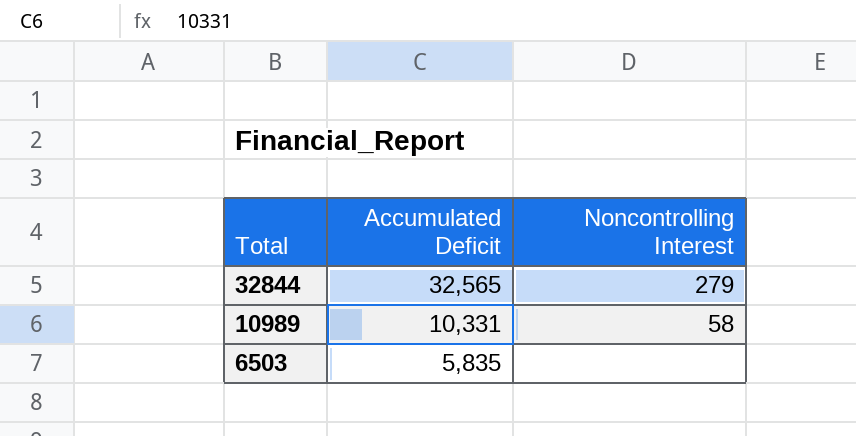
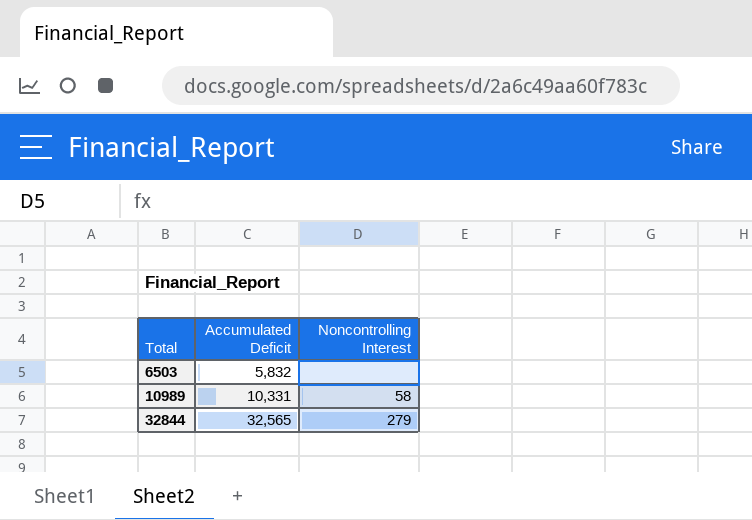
row order: Total descending -> Total ascending
6503 | Accumulated Deficit: 5,835 -> 5,832

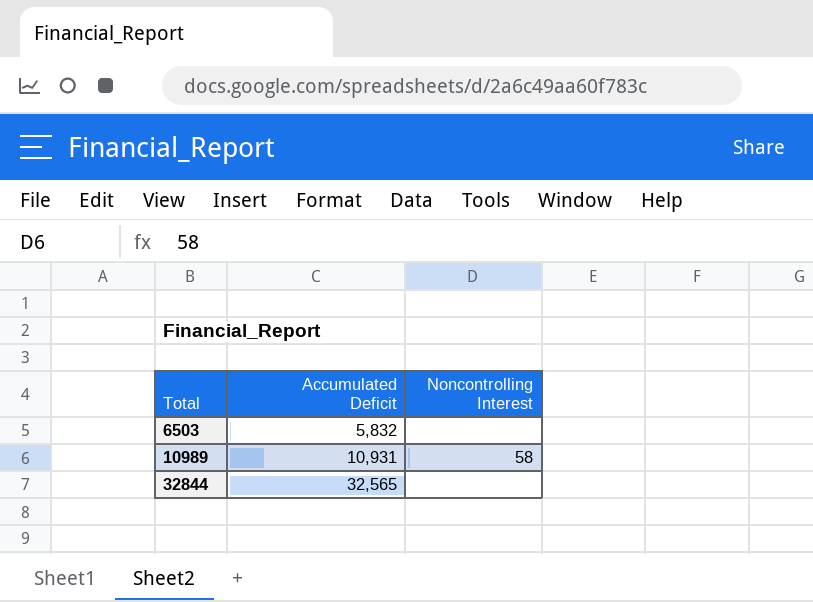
10989 | Accumulated Deficit: 10,331 -> 10,931
32844 | Noncontrolling Interest: 279 -> none

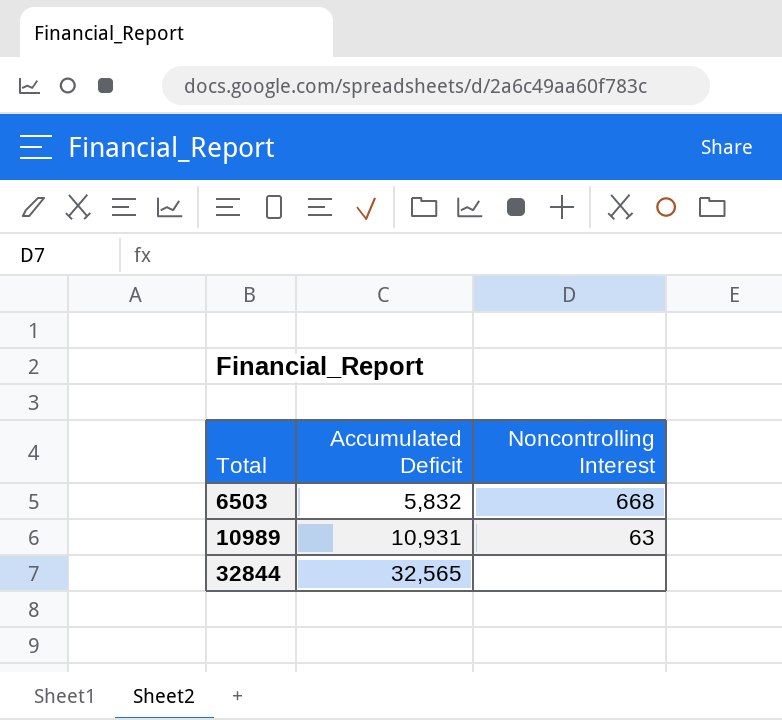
6503 | Noncontrolling Interest: none -> 668
10989 | Noncontrolling Interest: 58 -> 63

